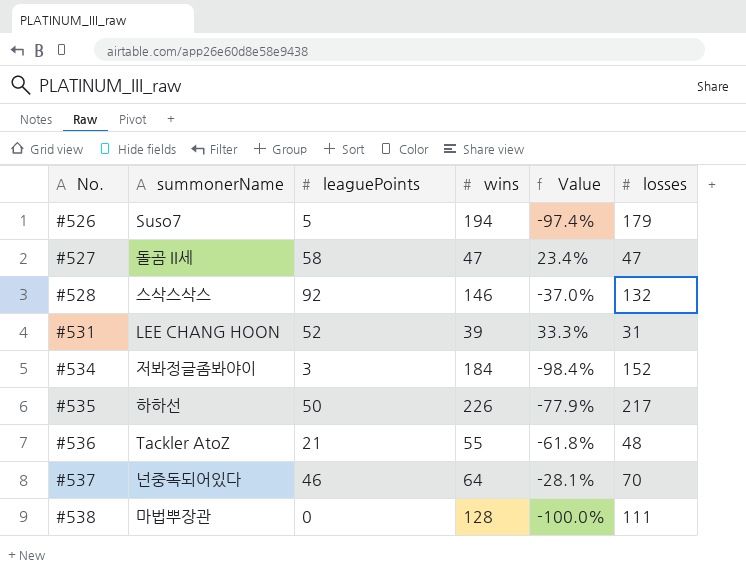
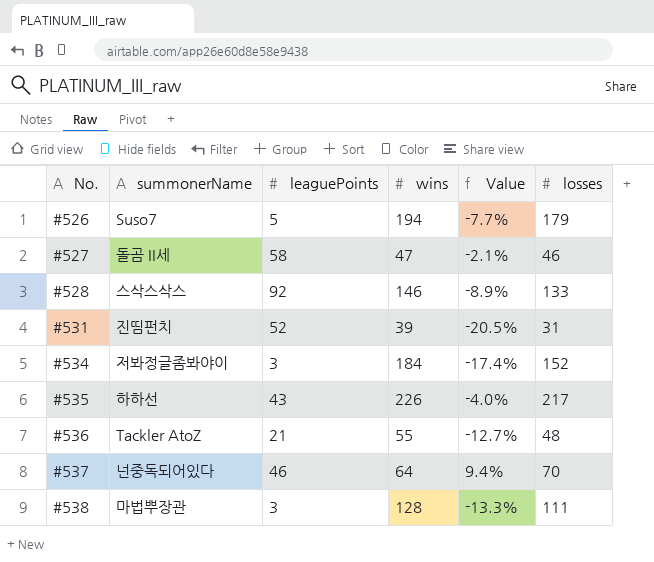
column Value | formula: ([leaguePoints] - [wins]) / [wins] -> ([losses] - [wins]) / [wins]
#527 | losses: 47 -> 46
#528 | losses: 132 -> 133
#531 | summonerName: LEE CHANG HOON -> 진띰펀치
#535 | leaguePoints: 50 -> 43
#538 | leaguePoints: 0 -> 3

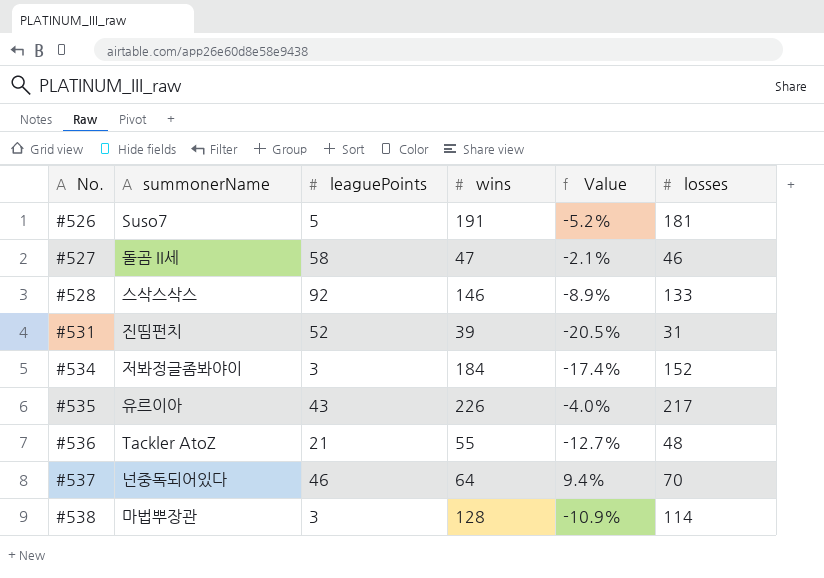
#526 | wins: 194 -> 191
#526 | Value: -7.7% -> -5.2%
#526 | losses: 179 -> 181
#535 | summonerName: 하하선 -> 유르이아
#538 | Value: -13.3% -> -10.9%
#538 | losses: 111 -> 114

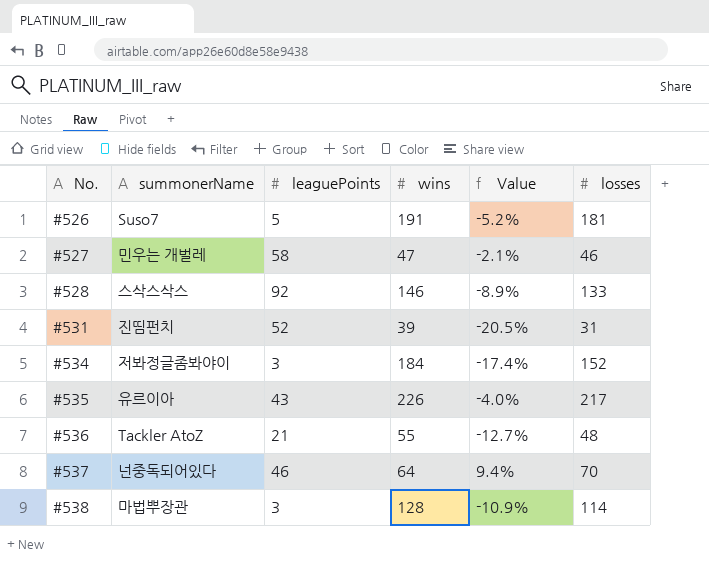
#527 | summonerName: 돌곰 II세 -> 민우는 개벌레

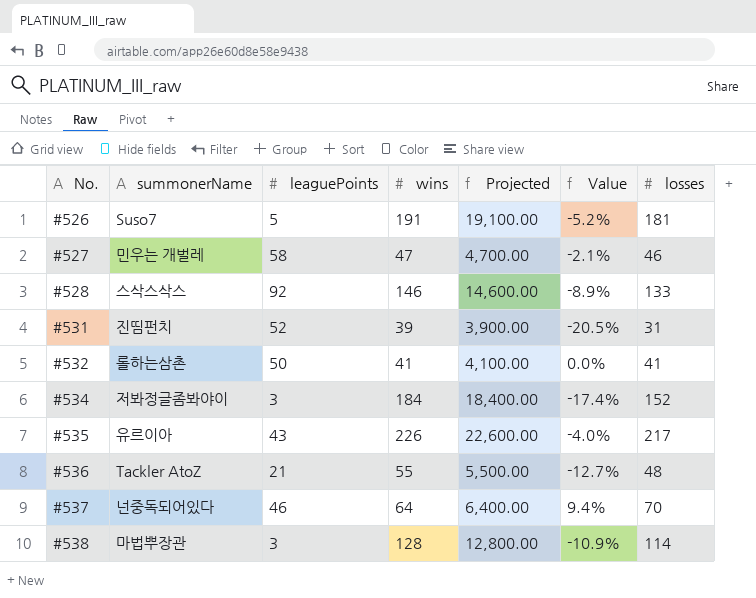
column Projected | formula: none -> [wins] * 100
row #532: none -> 롤하는삼촌 | 50 | 41 | 4,100.00 | 0.0% | 41

